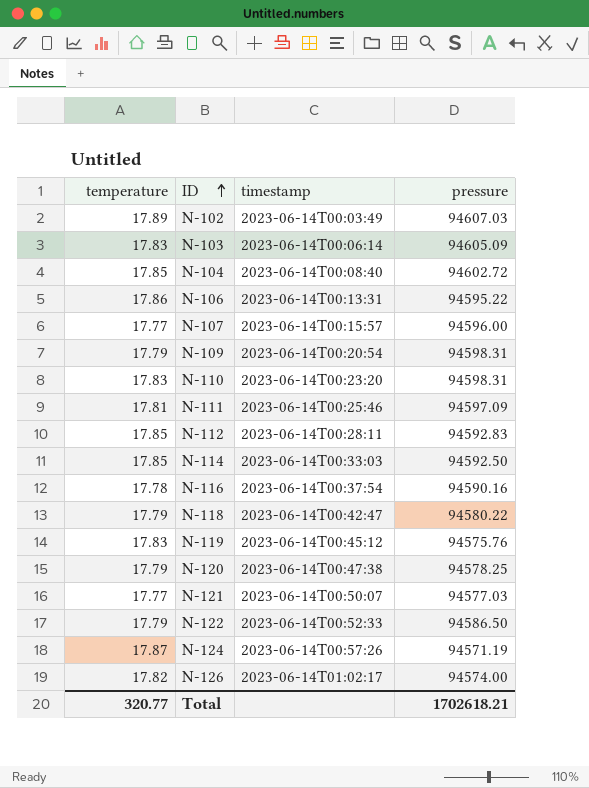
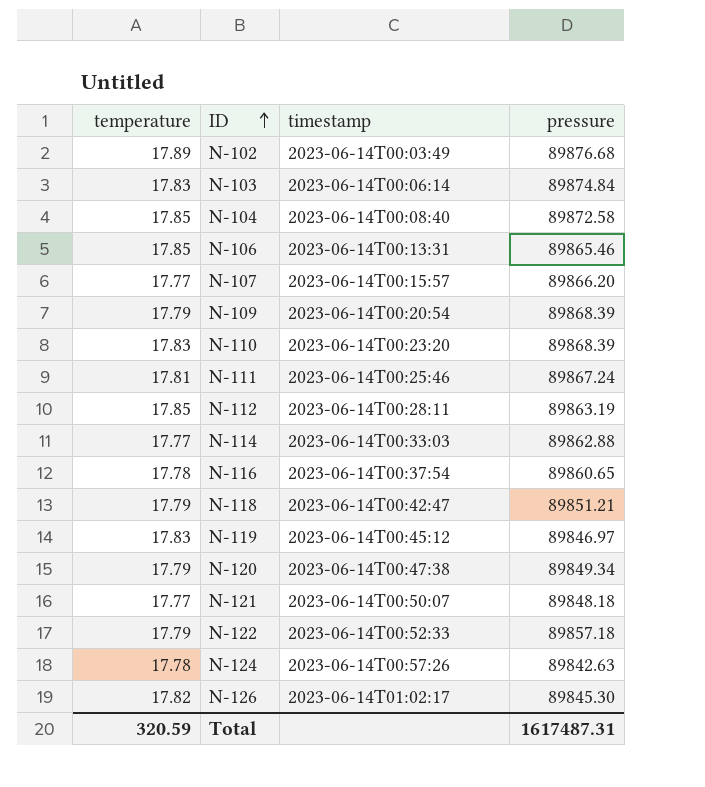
N-102 | pressure: 94607.03 -> 89876.68
N-103 | pressure: 94605.09 -> 89874.84
N-104 | pressure: 94602.72 -> 89872.58
N-106 | temperature: 17.86 -> 17.85
N-106 | pressure: 94595.22 -> 89865.46
N-107 | pressure: 94596.00 -> 89866.20
N-109 | pressure: 94598.31 -> 89868.39
N-110 | pressure: 94598.31 -> 89868.39
N-111 | pressure: 94597.09 -> 89867.24
N-112 | pressure: 94592.83 -> 89863.19
N-114 | temperature: 17.85 -> 17.77
N-114 | pressure: 94592.50 -> 89862.88
N-116 | pressure: 94590.16 -> 89860.65
N-118 | pressure: 94580.22 -> 89851.21
N-119 | pressure: 94575.76 -> 89846.97
N-120 | pressure: 94578.25 -> 89849.34
N-121 | pressure: 94577.03 -> 89848.18
N-122 | pressure: 94586.50 -> 89857.18
N-124 | temperature: 17.87 -> 17.78
N-124 | pressure: 94571.19 -> 89842.63
N-126 | pressure: 94574.00 -> 89845.30
Total | temperature: 320.77 -> 320.59
Total | pressure: 1702618.21 -> 1617487.31

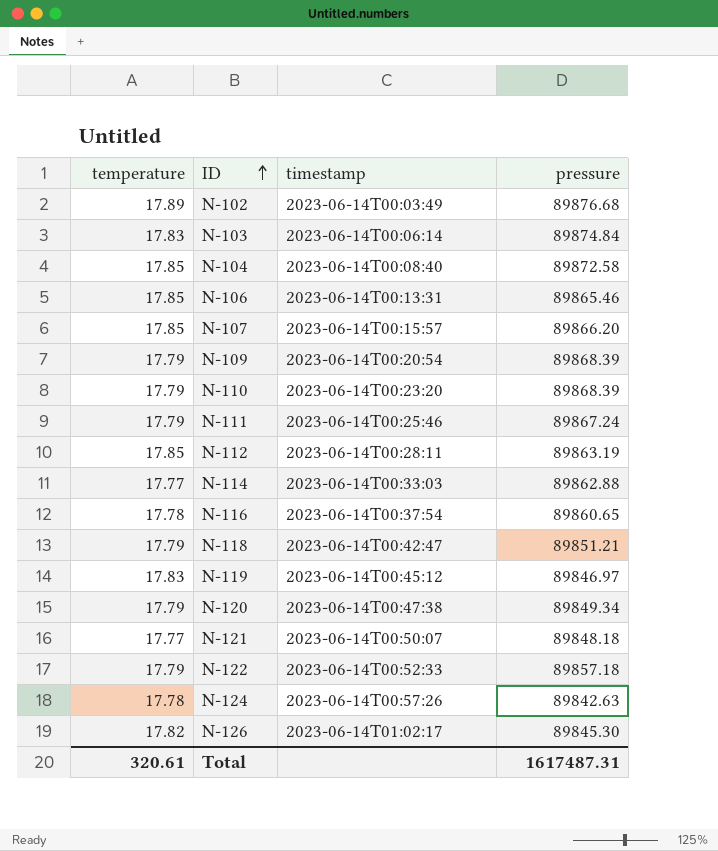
N-107 | temperature: 17.77 -> 17.85
N-110 | temperature: 17.83 -> 17.79
N-111 | temperature: 17.81 -> 17.79
Total | temperature: 320.59 -> 320.61

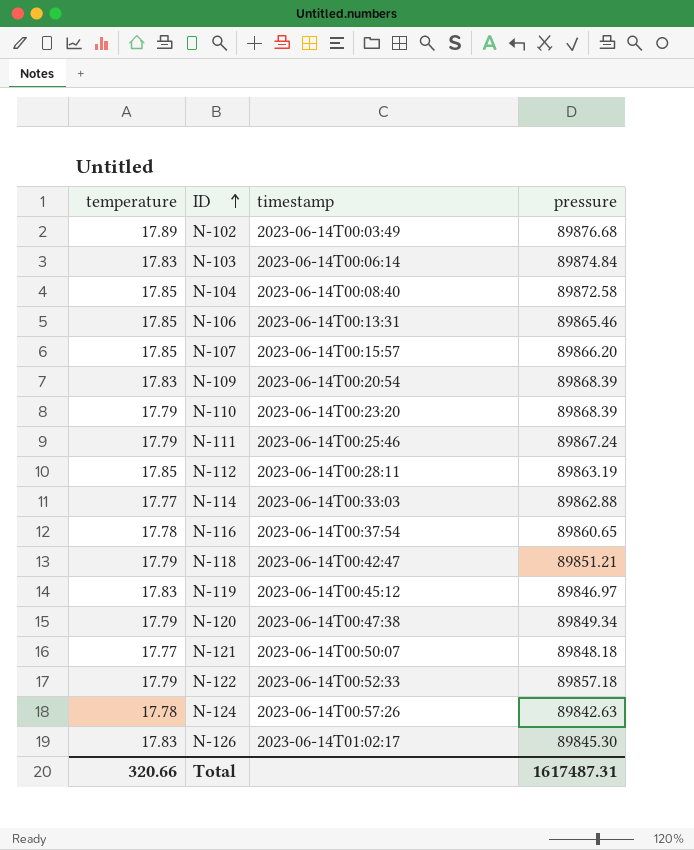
N-109 | temperature: 17.79 -> 17.83
N-126 | temperature: 17.82 -> 17.83
Total | temperature: 320.61 -> 320.66

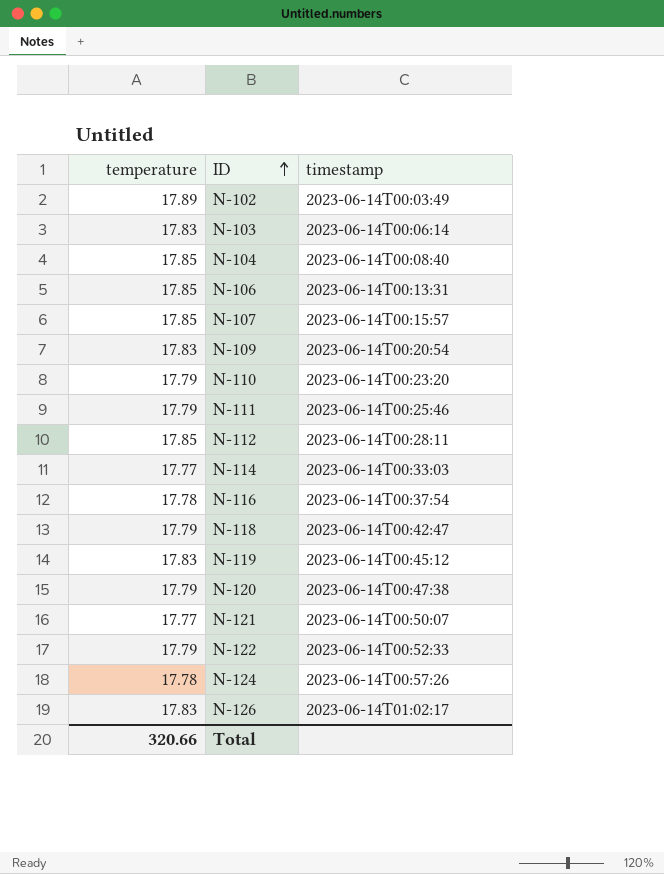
column pressure | position: 4 -> none

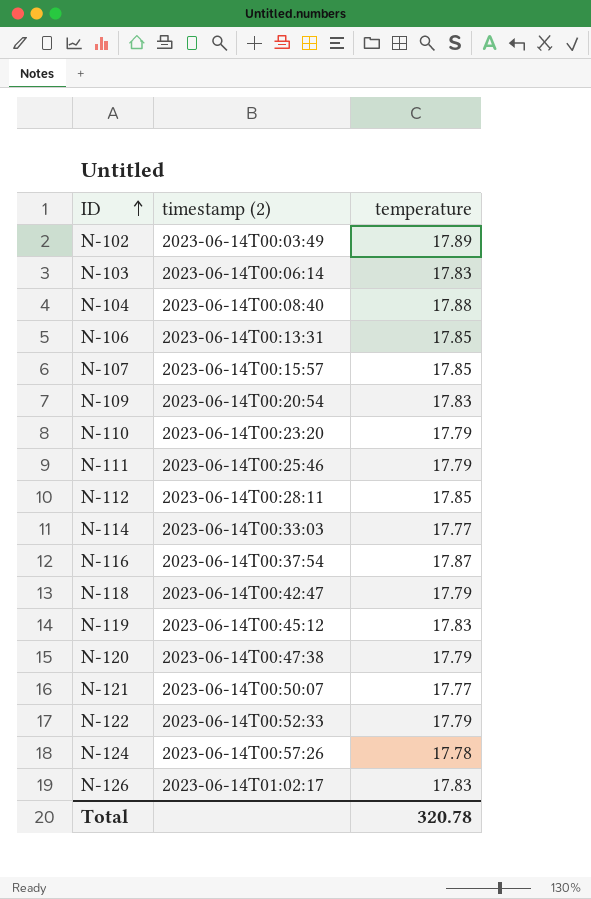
column name: timestamp -> timestamp (2)
column temperature | position: 1 -> 3
N-104 | temperature: 17.85 -> 17.88
N-116 | temperature: 17.78 -> 17.87
Total | temperature: 320.66 -> 320.78

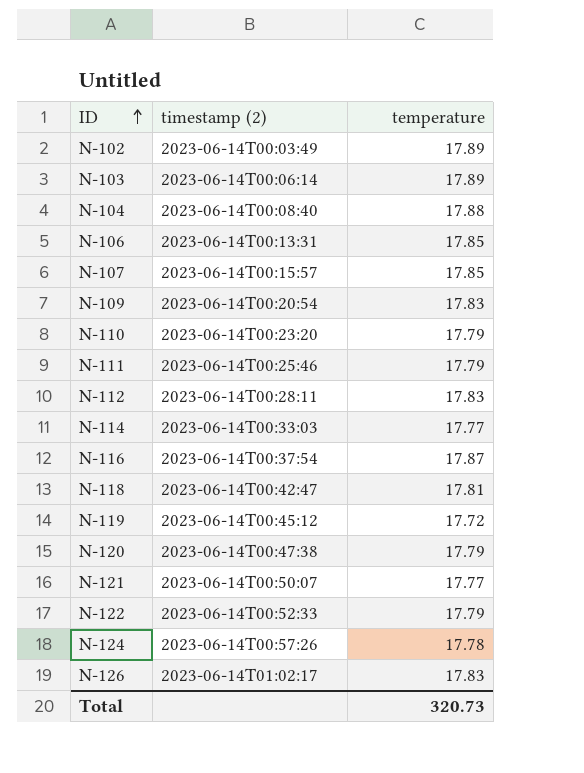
N-103 | temperature: 17.83 -> 17.89
N-112 | temperature: 17.85 -> 17.83
N-118 | temperature: 17.79 -> 17.81
N-119 | temperature: 17.83 -> 17.72
Total | temperature: 320.78 -> 320.73

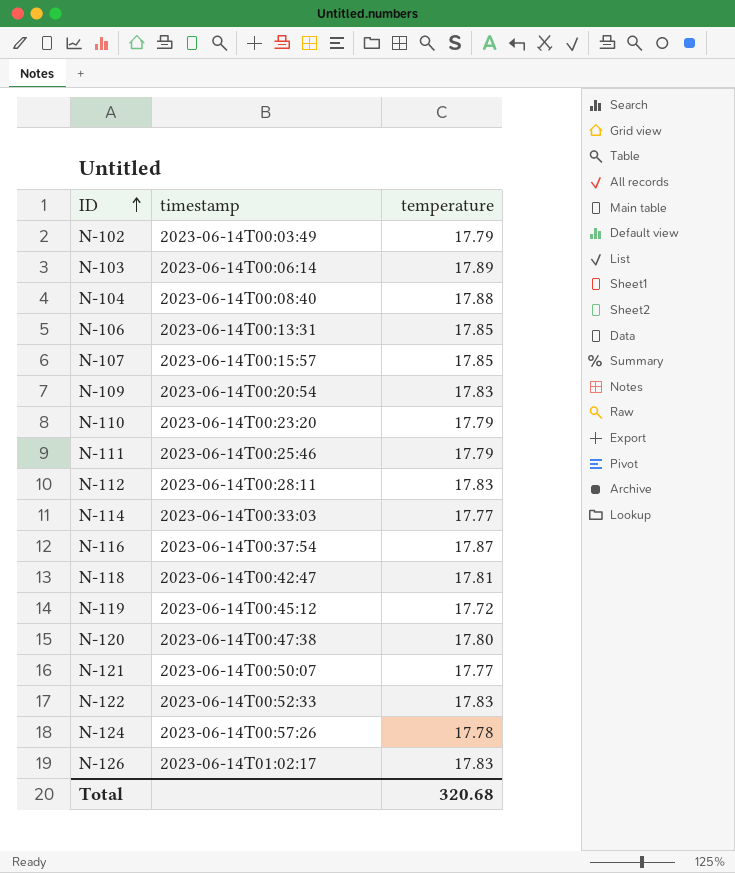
column name: timestamp (2) -> timestamp
N-102 | temperature: 17.89 -> 17.79
N-120 | temperature: 17.79 -> 17.80
N-122 | temperature: 17.79 -> 17.83
Total | temperature: 320.73 -> 320.68

